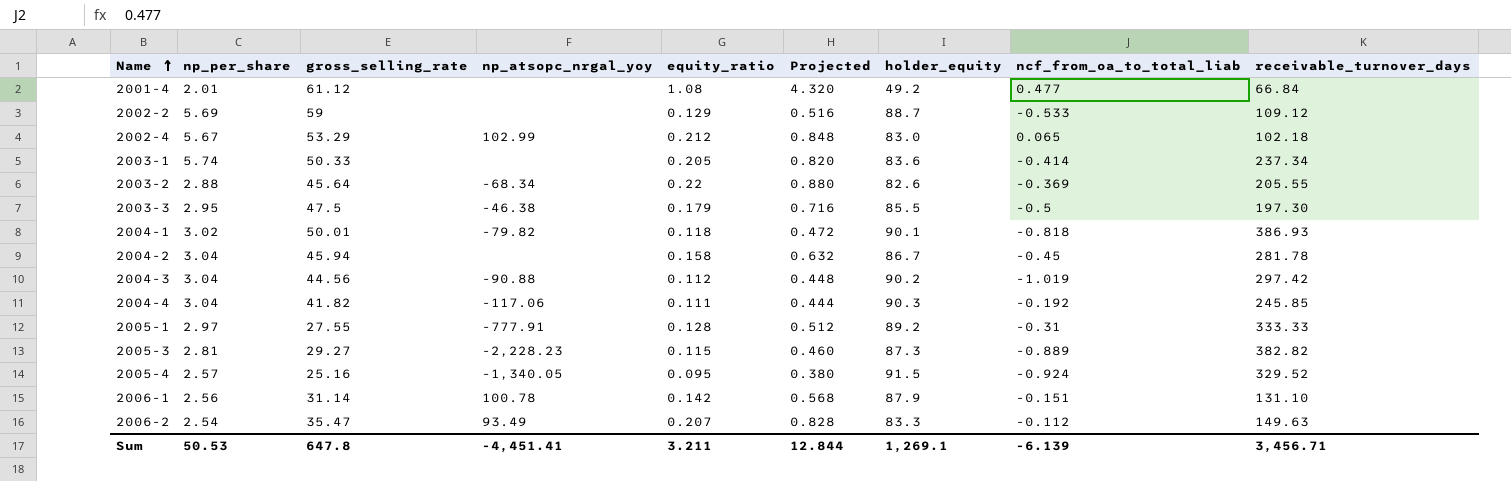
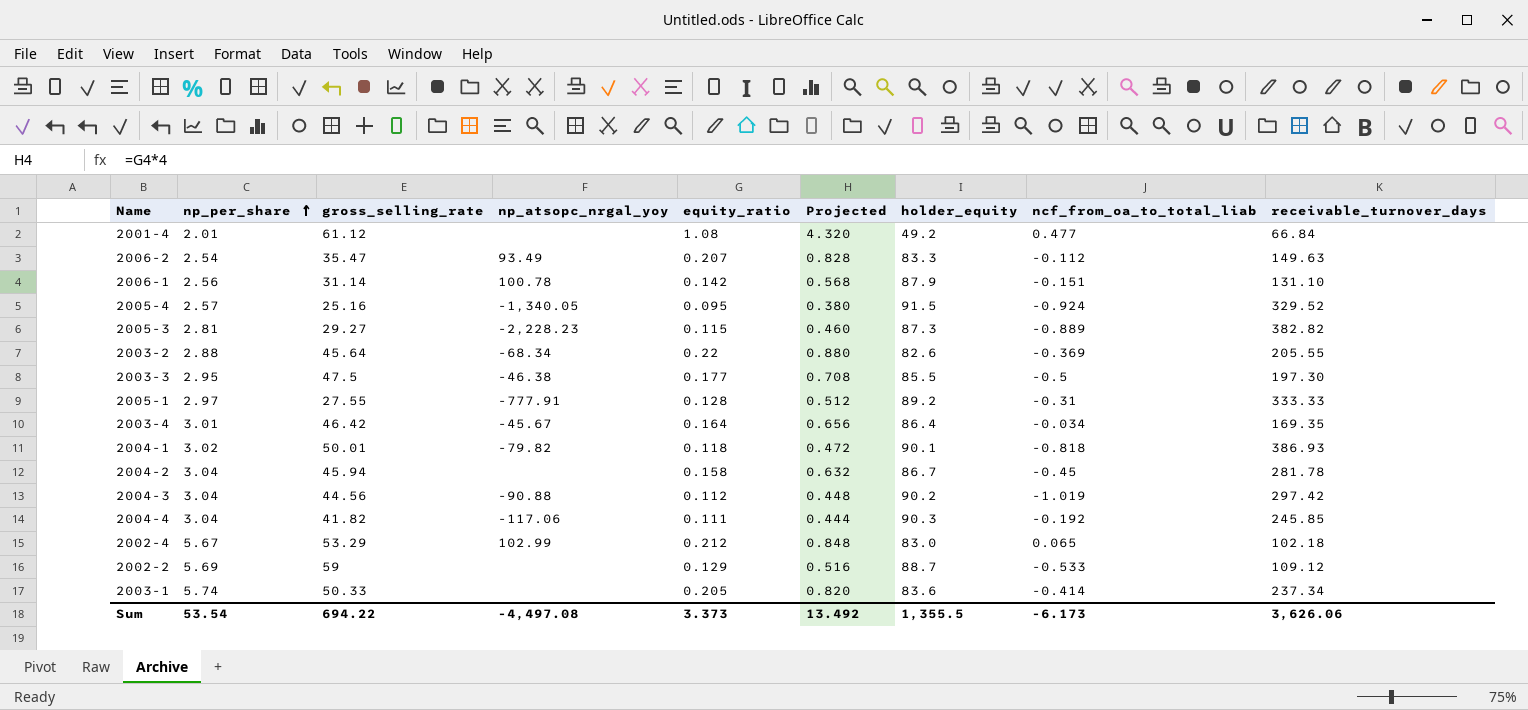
row order: Name ascending -> np_per_share ascending
2003-3 | equity_ratio: 0.179 -> 0.177
2003-3 | Projected: 0.716 -> 0.708
row 2003-4: none -> 3.01 | 46.42 | -45.67 | 0.164 | 0.656 | 86.4 | -0.034 | 169.35
Sum | np_per_share: 50.53 -> 53.54
Sum | gross_selling_rate: 647.8 -> 694.22
Sum | np_atsopc_nrgal_yoy: -4,451.41 -> -4,497.08
Sum | equity_ratio: 3.211 -> 3.373
Sum | Projected: 12.844 -> 13.492
Sum | holder_equity: 1,269.1 -> 1,355.5
Sum | ncf_from_oa_to_total_liab: -6.139 -> -6.173
Sum | receivable_turnover_days: 3,456.71 -> 3,626.06

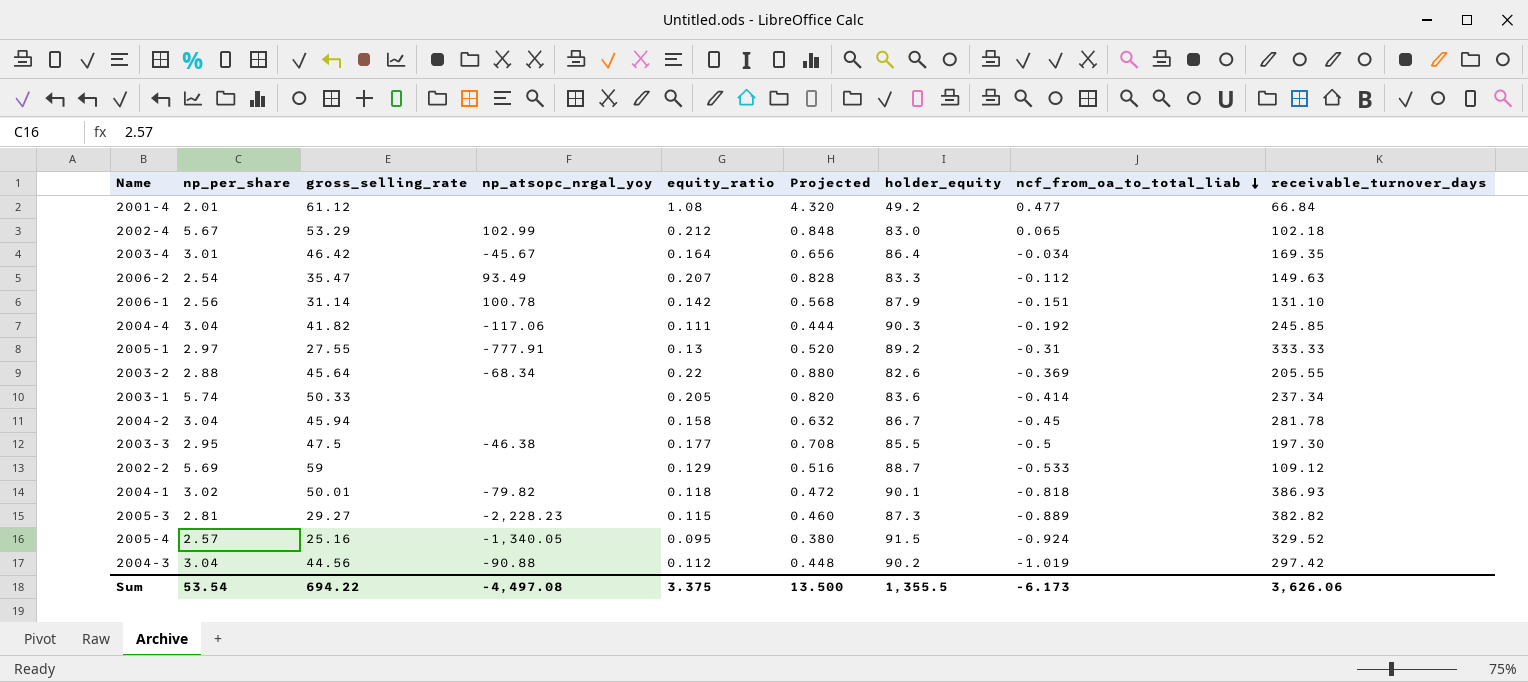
row order: np_per_share ascending -> ncf_from_oa_to_total_liab descending
2005-1 | equity_ratio: 0.128 -> 0.13
2005-1 | Projected: 0.512 -> 0.520
Sum | equity_ratio: 3.373 -> 3.375
Sum | Projected: 13.492 -> 13.500

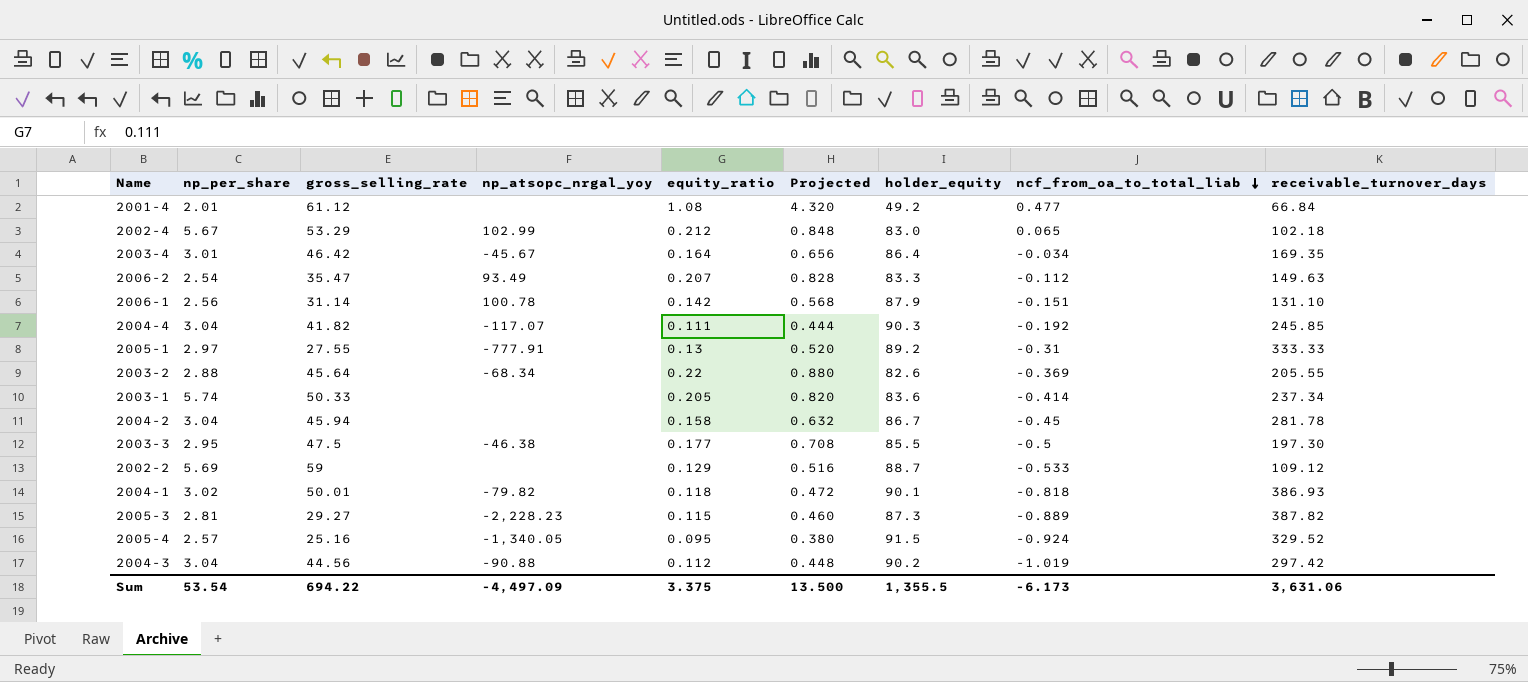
2004-4 | np_atsopc_nrgal_yoy: -117.06 -> -117.07
2005-3 | receivable_turnover_days: 382.82 -> 387.82
Sum | np_atsopc_nrgal_yoy: -4,497.08 -> -4,497.09
Sum | receivable_turnover_days: 3,626.06 -> 3,631.06

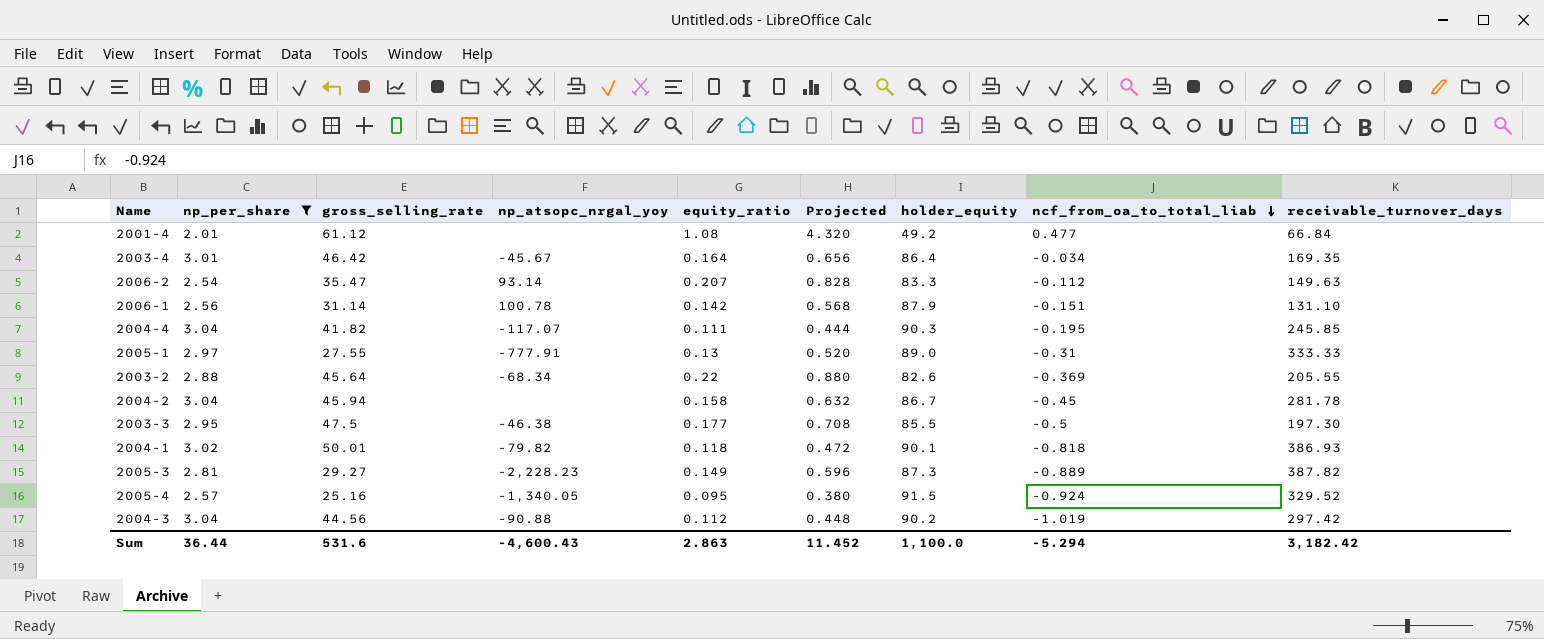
filter: none -> np_per_share <= 3.04
2006-2 | np_atsopc_nrgal_yoy: 93.49 -> 93.14
2004-4 | ncf_from_oa_to_total_liab: -0.192 -> -0.195
2005-1 | holder_equity: 89.2 -> 89.0
2005-3 | equity_ratio: 0.115 -> 0.149
2005-3 | Projected: 0.460 -> 0.596
Sum | np_per_share: 53.54 -> 36.44
Sum | gross_selling_rate: 694.22 -> 531.6
Sum | np_atsopc_nrgal_yoy: -4,497.09 -> -4,600.43
Sum | equity_ratio: 3.375 -> 2.863
Sum | Projected: 13.500 -> 11.452
Sum | holder_equity: 1,355.5 -> 1,100.0
Sum | ncf_from_oa_to_total_liab: -6.173 -> -5.294
Sum | receivable_turnover_days: 3,631.06 -> 3,182.42

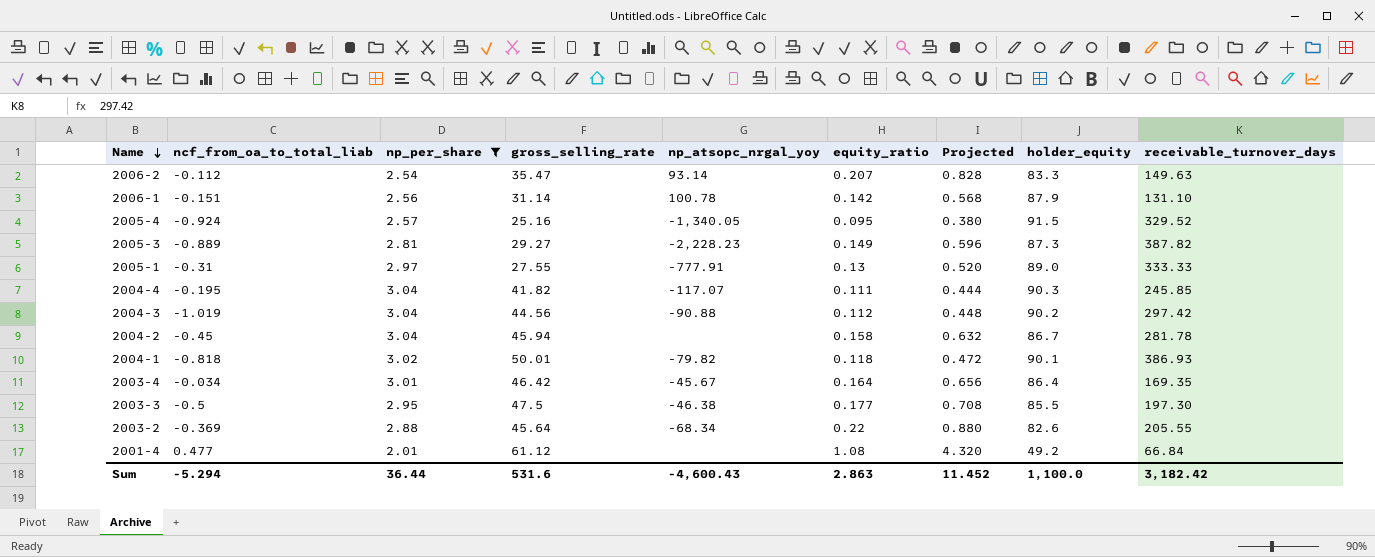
row order: ncf_from_oa_to_total_liab descending -> Name descending
column ncf_from_oa_to_total_liab | position: 8 -> 2

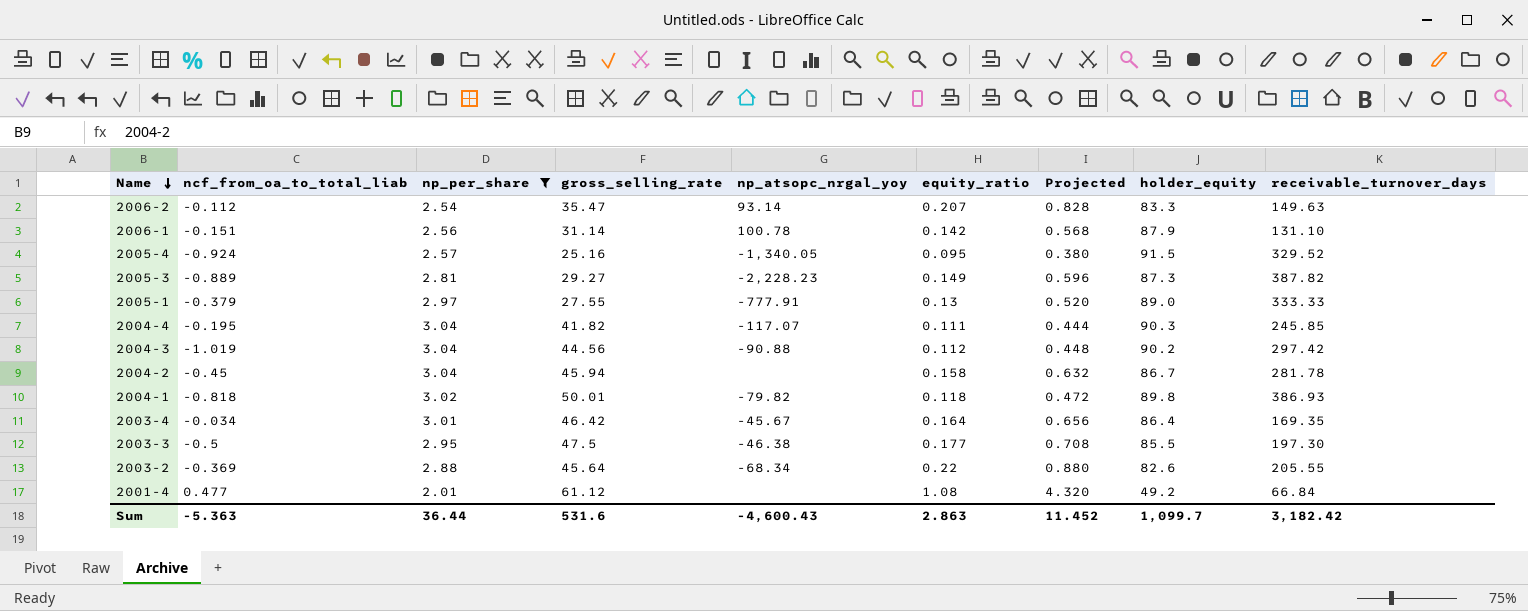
2005-1 | ncf_from_oa_to_total_liab: -0.31 -> -0.379
2004-1 | holder_equity: 90.1 -> 89.8
Sum | ncf_from_oa_to_total_liab: -5.294 -> -5.363
Sum | holder_equity: 1,100.0 -> 1,099.7

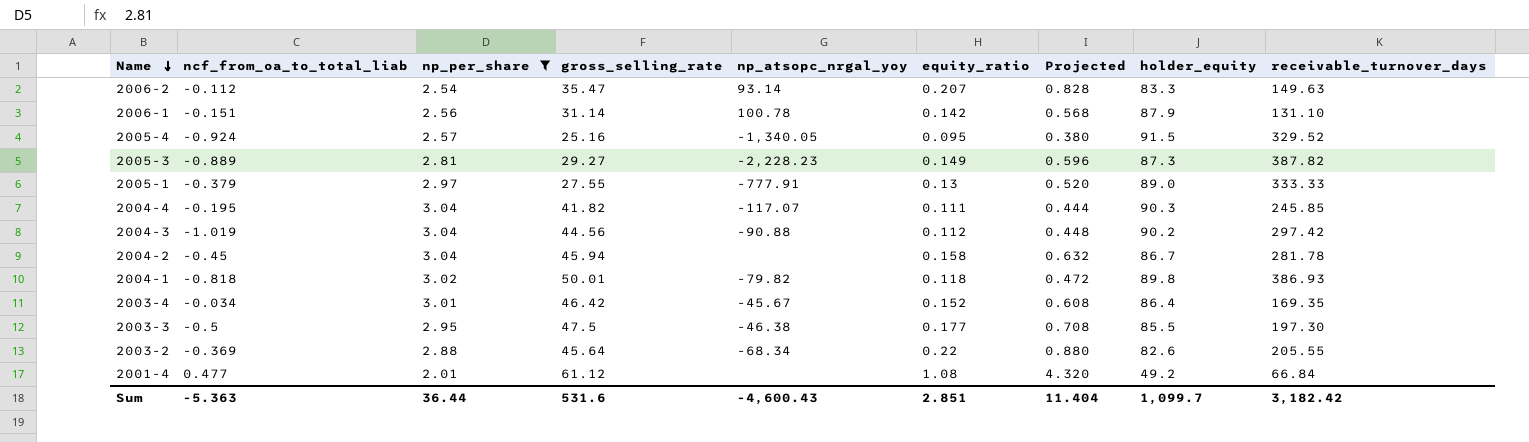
2003-4 | equity_ratio: 0.164 -> 0.152
2003-4 | Projected: 0.656 -> 0.608
Sum | equity_ratio: 2.863 -> 2.851
Sum | Projected: 11.452 -> 11.404

